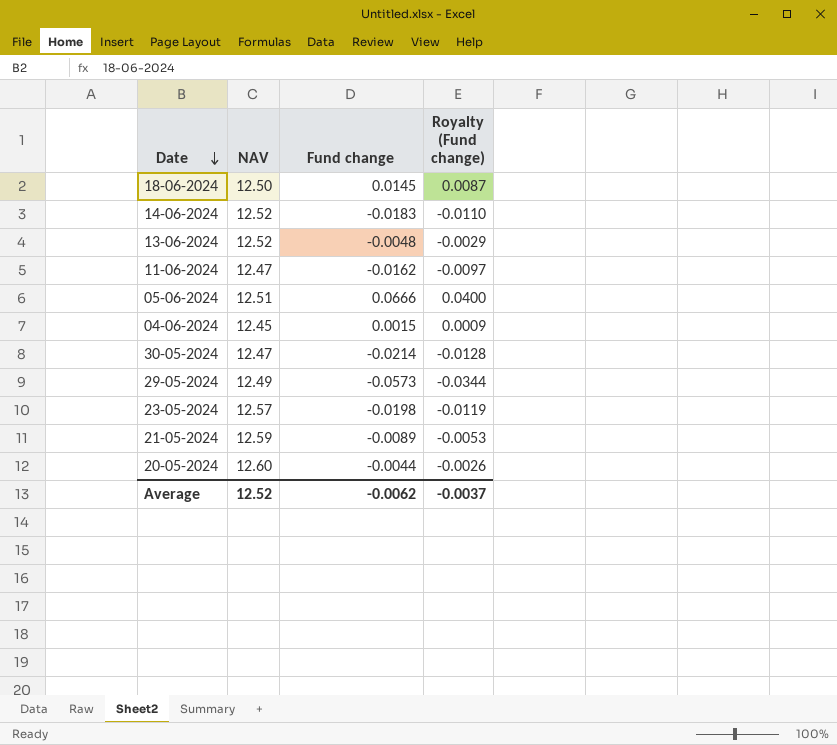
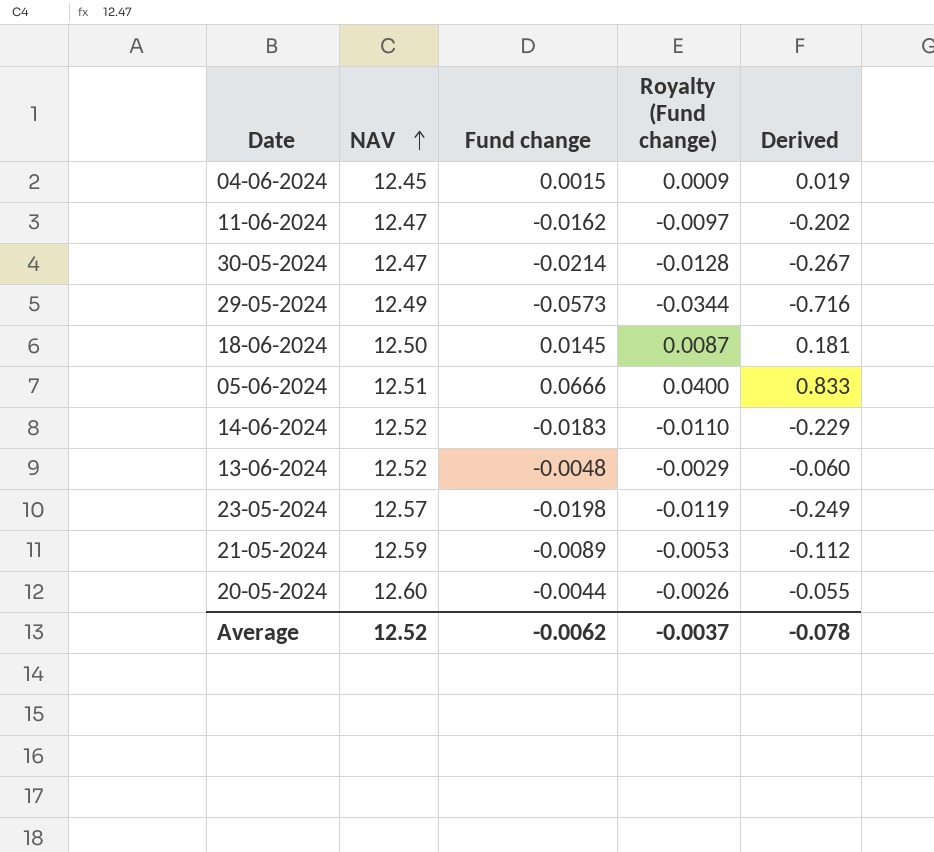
row order: Date descending -> NAV ascending
column Derived | formula: none -> [NAV] * [Fund change]

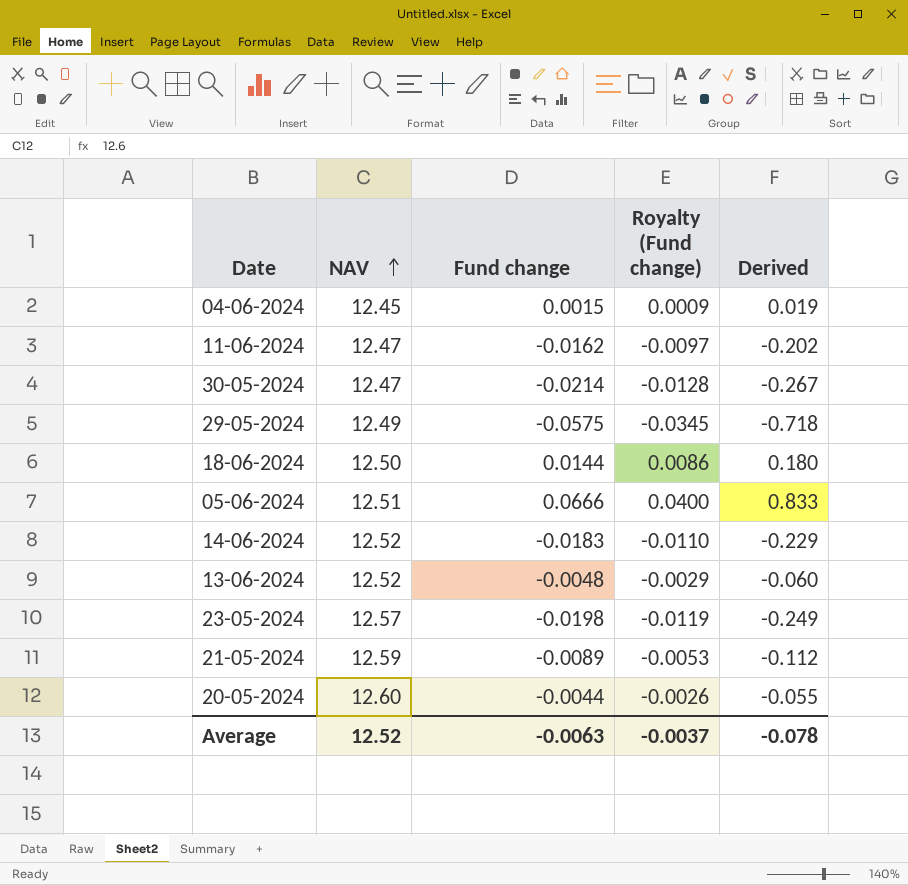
29-05-2024 | Fund change: -0.0573 -> -0.0575
29-05-2024 | Royalty (Fund change): -0.0344 -> -0.0345
29-05-2024 | Derived: -0.716 -> -0.718
18-06-2024 | Fund change: 0.0145 -> 0.0144
18-06-2024 | Royalty (Fund change): 0.0087 -> 0.0086
18-06-2024 | Derived: 0.181 -> 0.180
Average | Fund change: -0.0062 -> -0.0063

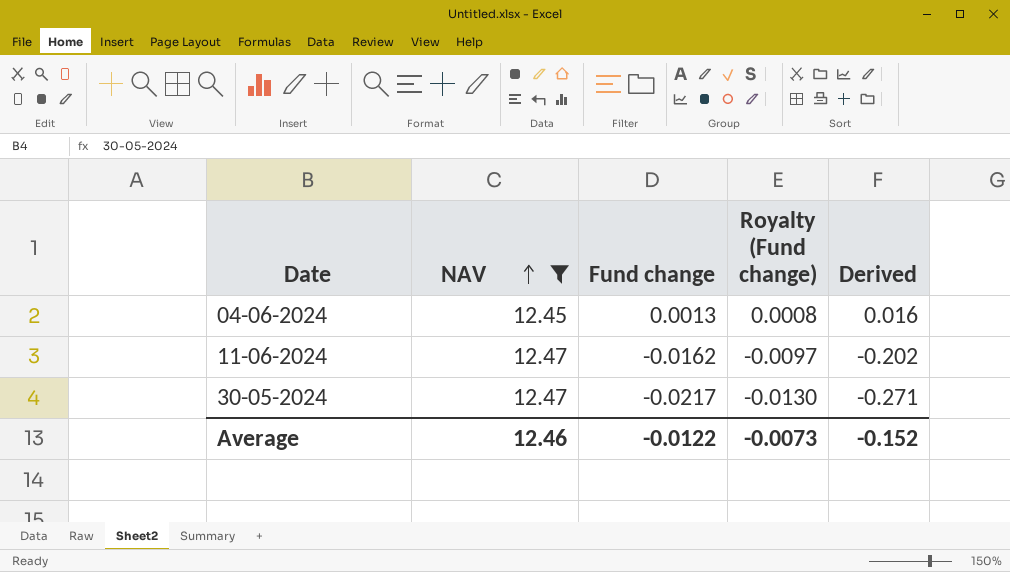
filter: none -> NAV <= 12.47
04-06-2024 | Fund change: 0.0015 -> 0.0013
04-06-2024 | Royalty (Fund change): 0.0009 -> 0.0008
04-06-2024 | Derived: 0.019 -> 0.016
30-05-2024 | Fund change: -0.0214 -> -0.0217
30-05-2024 | Royalty (Fund change): -0.0128 -> -0.0130
30-05-2024 | Derived: -0.267 -> -0.271
Average | NAV: 12.52 -> 12.46
Average | Fund change: -0.0063 -> -0.0122
Average | Royalty (Fund change): -0.0037 -> -0.0073
Average | Derived: -0.078 -> -0.152

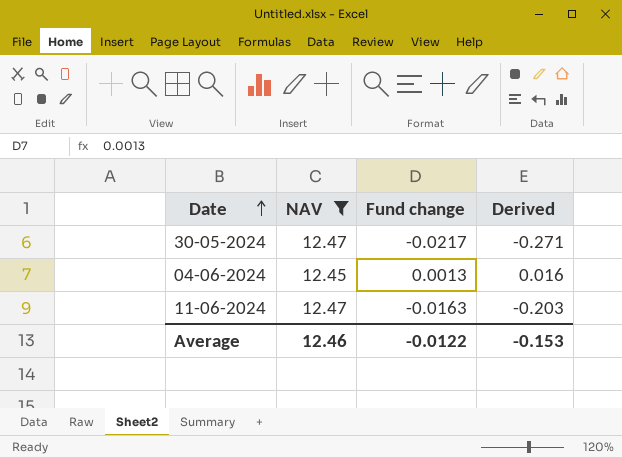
row order: NAV ascending -> Date ascending
column Royalty (Fund change) | formula: [Fund change] * 0.6 -> none
11-06-2024 | Fund change: -0.0162 -> -0.0163
11-06-2024 | Derived: -0.202 -> -0.203
Average | Derived: -0.152 -> -0.153

